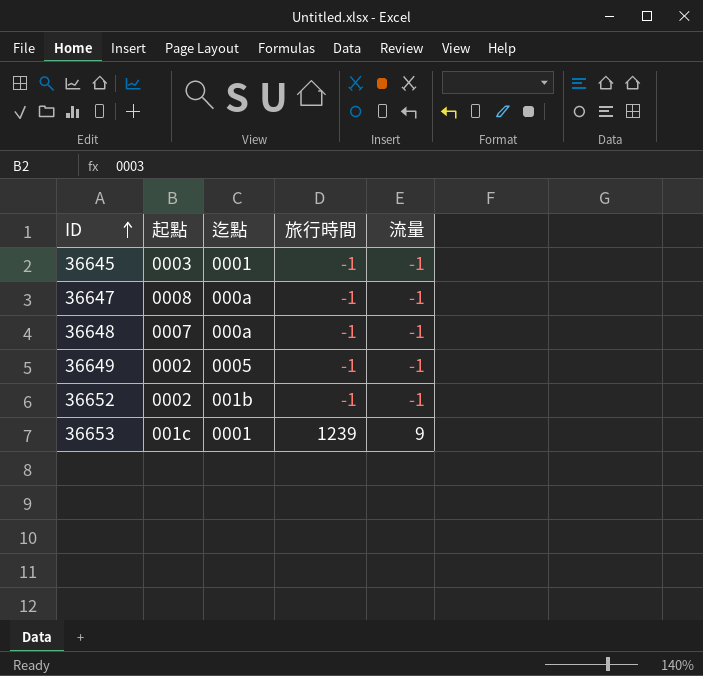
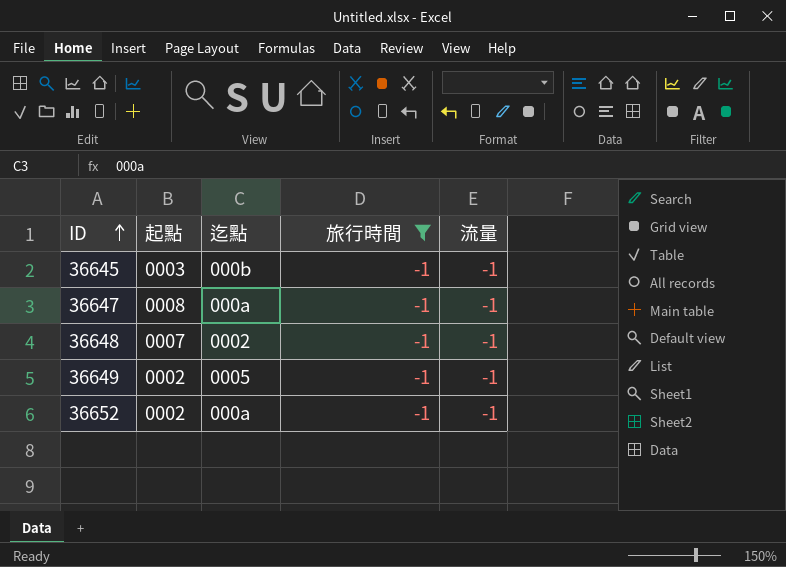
filter: none -> 旅行時間 = -1
36645 | 迄點: 0001 -> 000b
36648 | 迄點: 000a -> 0002
36652 | 迄點: 001b -> 000a

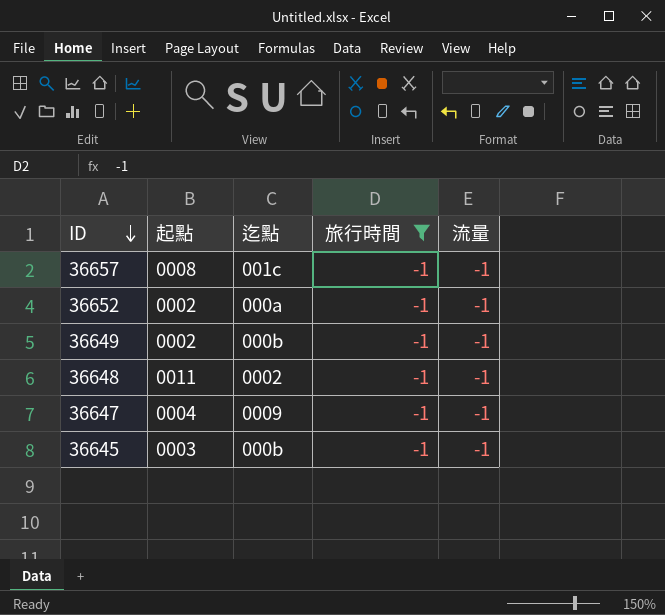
row order: ID ascending -> ID descending
row 36657: none -> 0008 | 001c | -1 | -1
36649 | 迄點: 0005 -> 000b
36648 | 起點: 0007 -> 0011
36647 | 起點: 0008 -> 0004
36647 | 迄點: 000a -> 0009

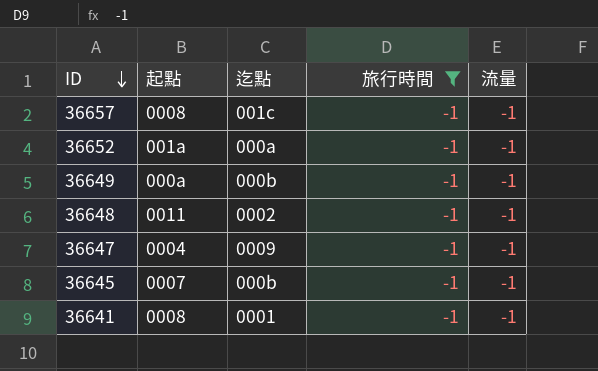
36652 | 起點: 0002 -> 001a
36649 | 起點: 0002 -> 000a
36645 | 起點: 0003 -> 0007
row 36641: none -> 0008 | 0001 | -1 | -1

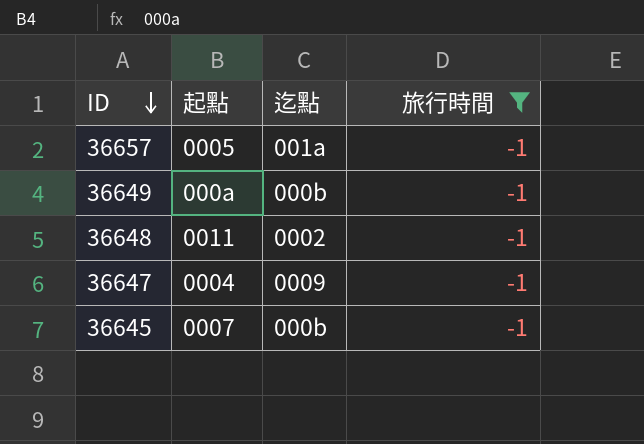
column 流量 | position: 5 -> none
row 36652: 001a | 000a | -1 | -1 -> none
row 36641: 0008 | 0001 | -1 | -1 -> none
36657 | 起點: 0008 -> 0005
36657 | 迄點: 001c -> 001a

